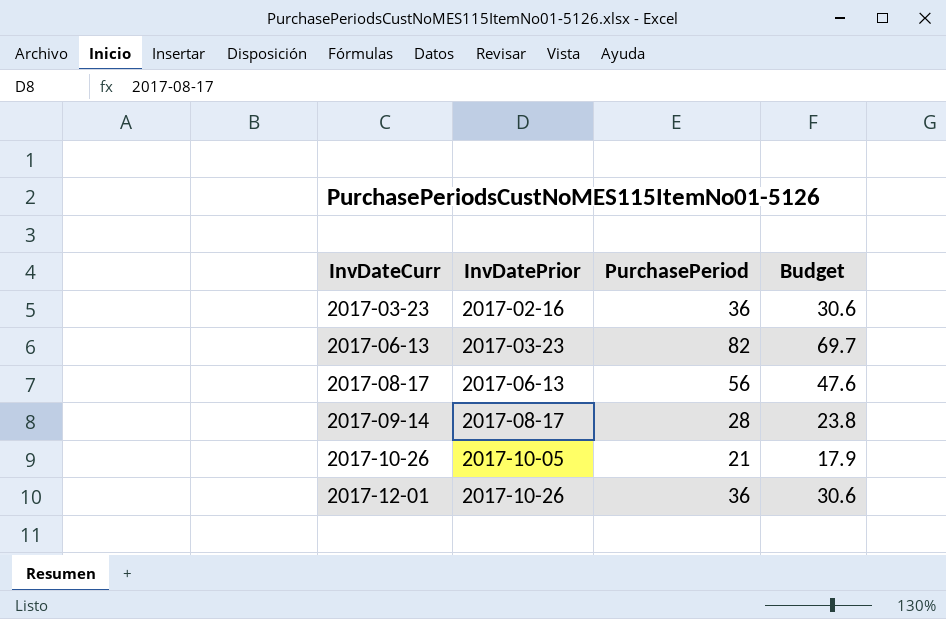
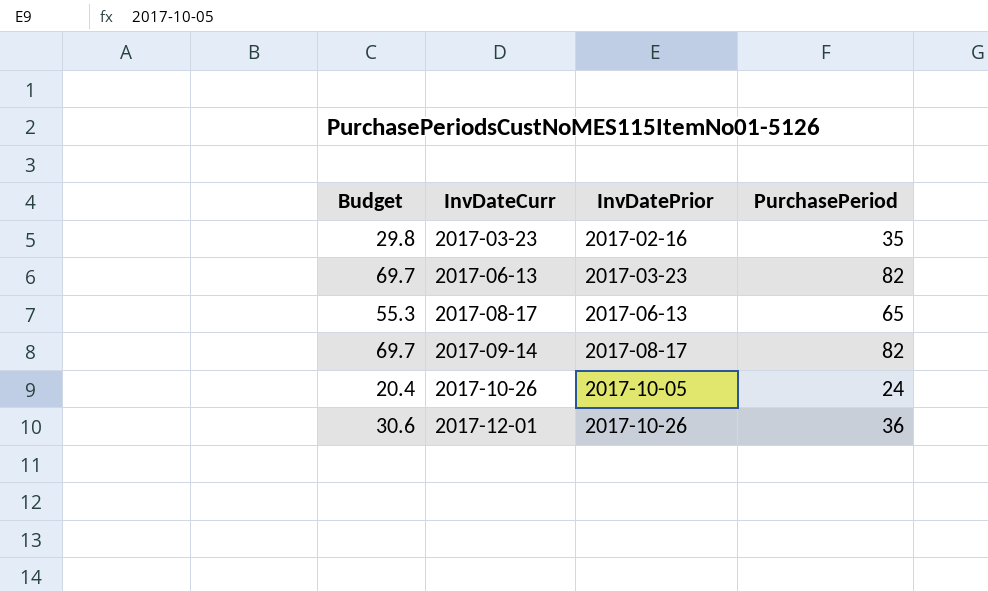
column Budget | position: 4 -> 1
2017-03-23 | Budget: 30.6 -> 29.8
2017-03-23 | PurchasePeriod: 36 -> 35
2017-08-17 | Budget: 47.6 -> 55.3
2017-08-17 | PurchasePeriod: 56 -> 65
2017-09-14 | Budget: 23.8 -> 69.7
2017-09-14 | PurchasePeriod: 28 -> 82
2017-10-26 | Budget: 17.9 -> 20.4
2017-10-26 | PurchasePeriod: 21 -> 24

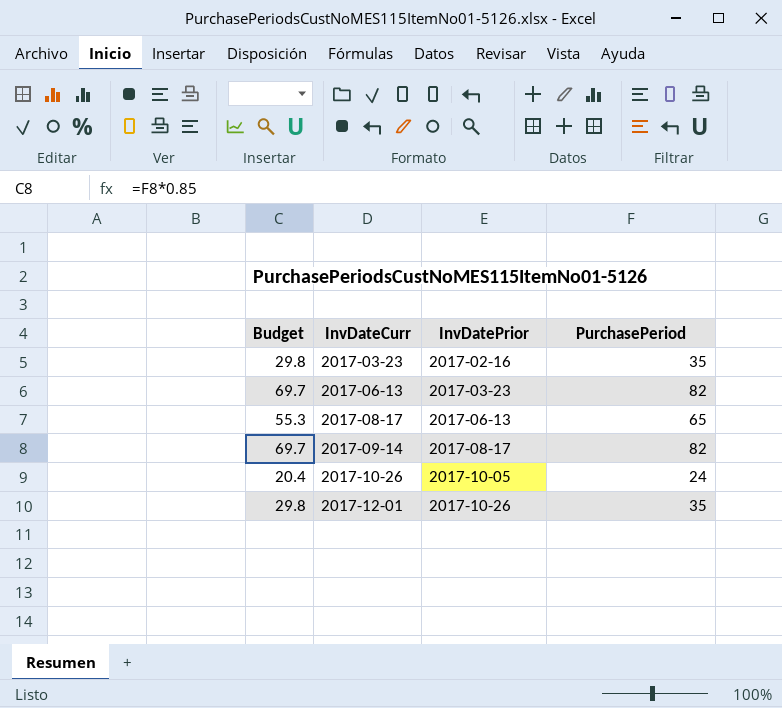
2017-12-01 | Budget: 30.6 -> 29.8
2017-12-01 | PurchasePeriod: 36 -> 35

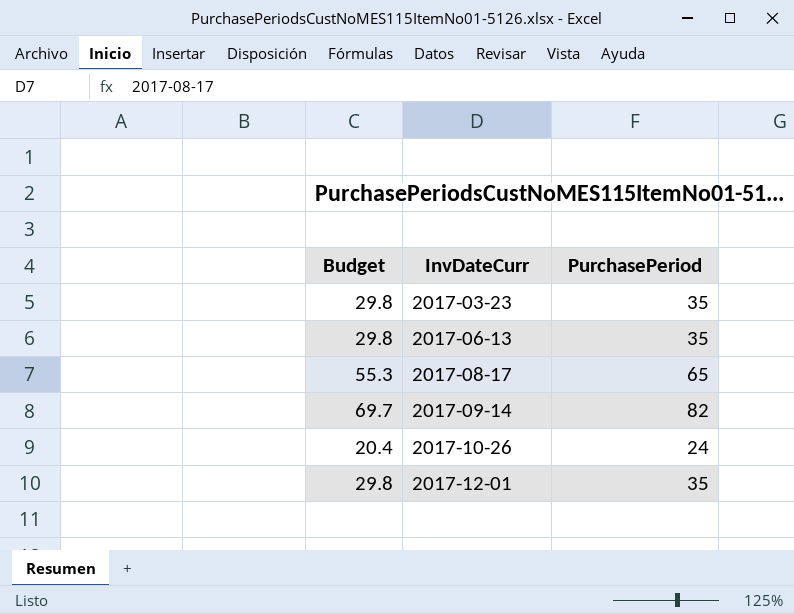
column InvDatePrior | position: 3 -> none
2017-06-13 | Budget: 69.7 -> 29.8
2017-06-13 | PurchasePeriod: 82 -> 35

